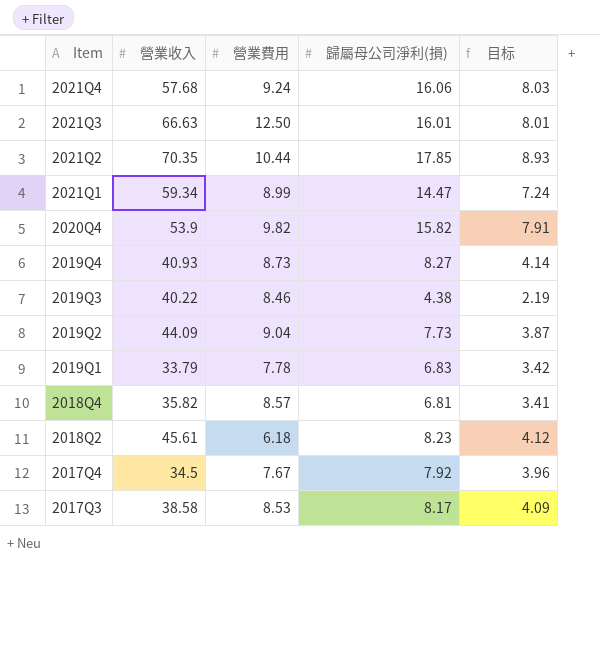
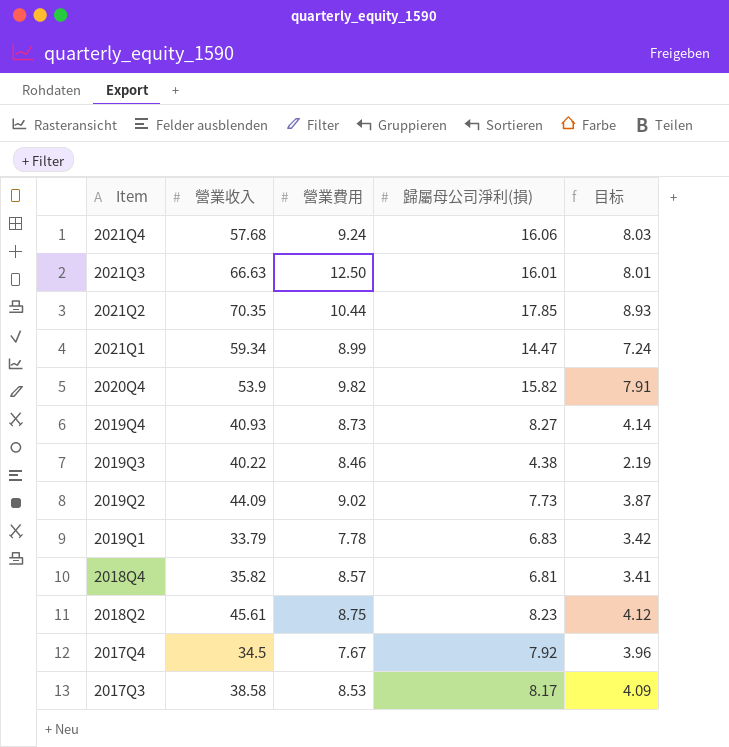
2019Q2 | 營業費用: 9.04 -> 9.02
2018Q2 | 營業費用: 6.18 -> 8.75

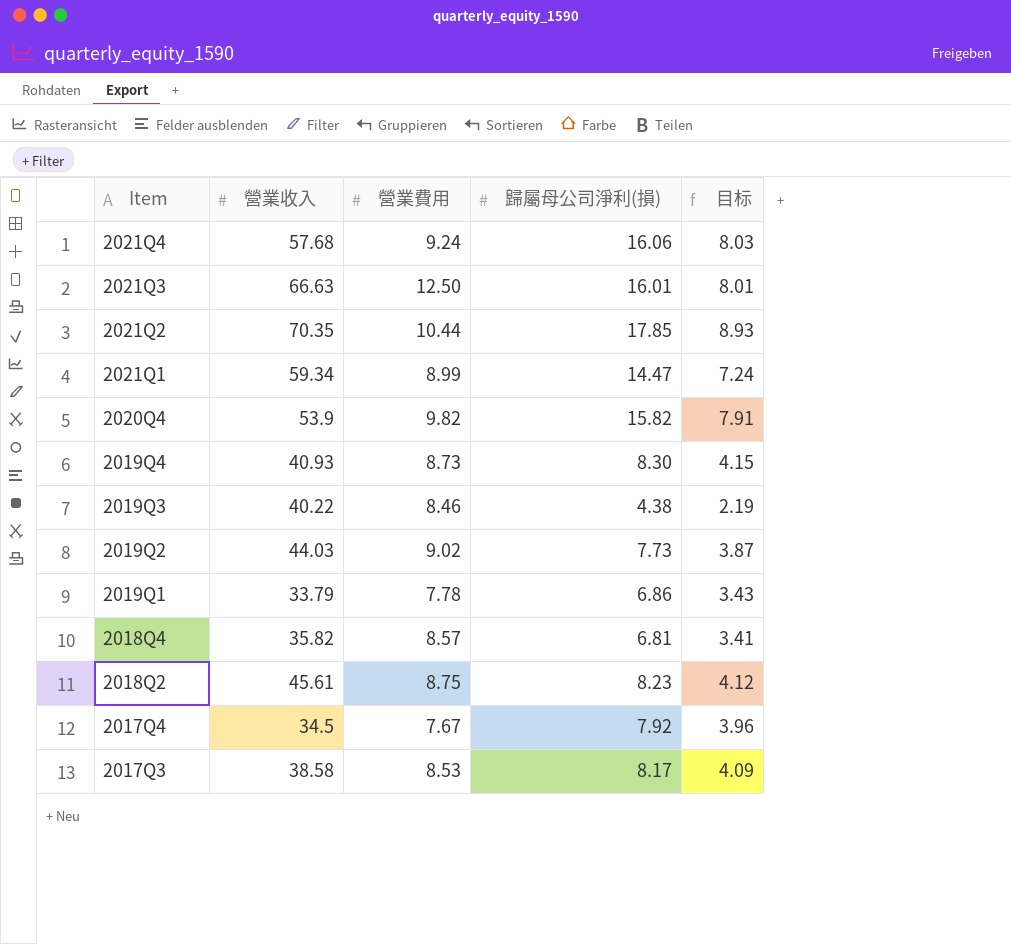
2019Q4 | 歸屬母公司淨利(損): 8.27 -> 8.30
2019Q4 | 目标: 4.14 -> 4.15
2019Q2 | 營業收入: 44.09 -> 44.03
2019Q1 | 歸屬母公司淨利(損): 6.83 -> 6.86
2019Q1 | 目标: 3.42 -> 3.43

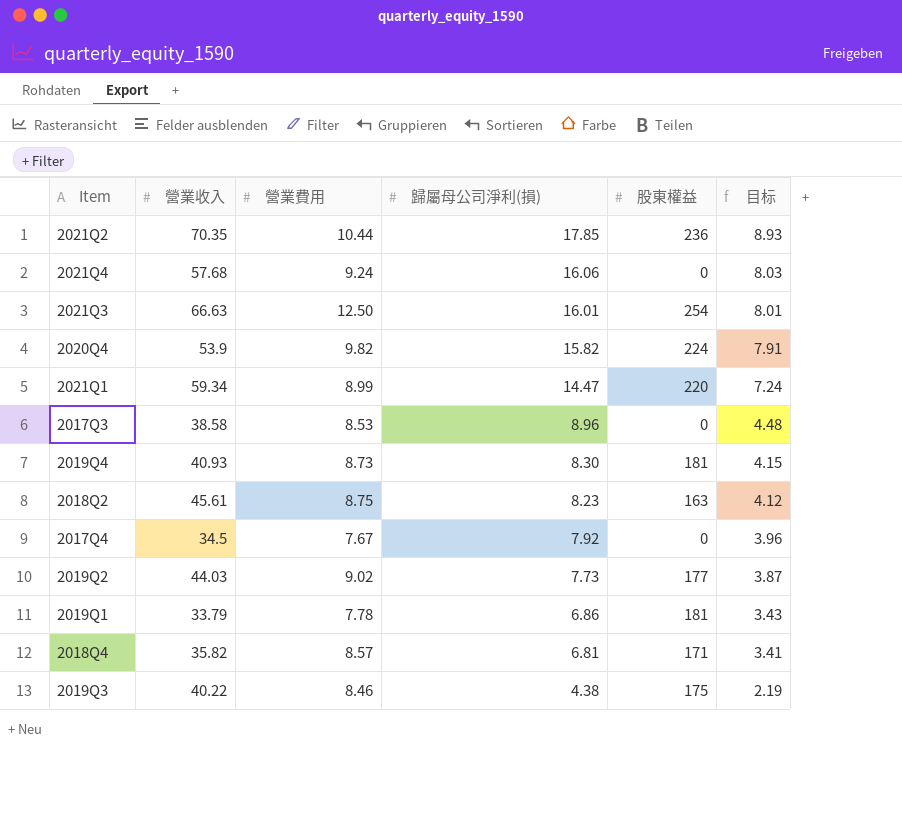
row order: Item descending -> 歸屬母公司淨利(損) descending
column 股東權益 | position: none -> 5
2017Q3 | 歸屬母公司淨利(損): 8.17 -> 8.96
2017Q3 | 目标: 4.09 -> 4.48

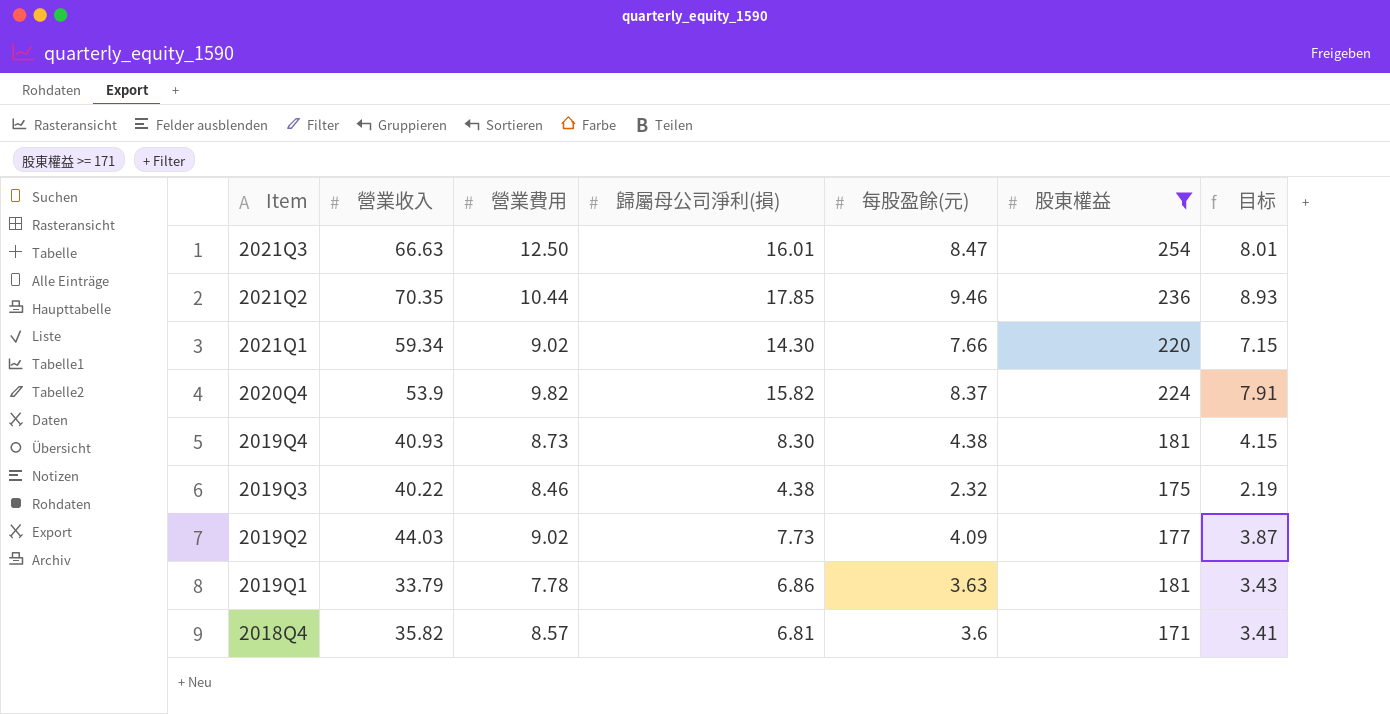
filter: none -> 股東權益 >= 171
row order: 歸屬母公司淨利(損) descending -> Item descending
column 每股盈餘(元) | position: none -> 5
2021Q1 | 營業費用: 8.99 -> 9.02
2021Q1 | 歸屬母公司淨利(損): 14.47 -> 14.30
2021Q1 | 目标: 7.24 -> 7.15

